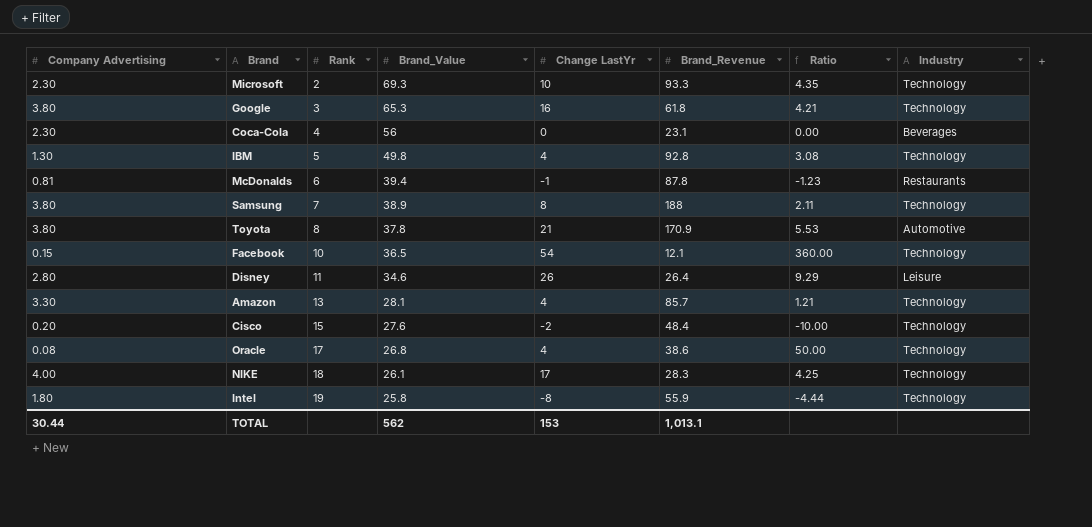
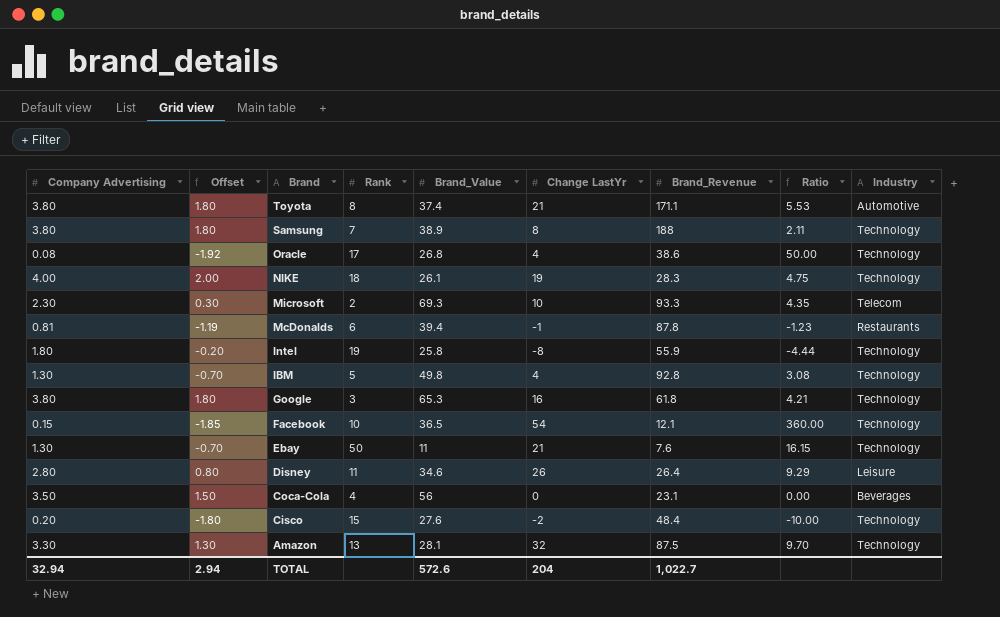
row order: Rank ascending -> Brand descending
column Offset | formula: none -> [Company Advertising] - 2
Toyota | Brand_Value: 37.8 -> 37.4
Toyota | Brand_Revenue: 170.9 -> 171.1
NIKE | Change LastYr: 17 -> 19
NIKE | Ratio: 4.25 -> 4.75
Microsoft | Industry: Technology -> Telecom
row Ebay: none -> 1.30 | -0.70 | 50 | 11 | 21 | 7.6 | 16.15 | Technology
Coca-Cola | Company Advertising: 2.30 -> 3.50
Amazon | Change LastYr: 4 -> 32
Amazon | Brand_Revenue: 85.7 -> 87.5
Amazon | Ratio: 1.21 -> 9.70
TOTAL | Company Advertising: 30.44 -> 32.94
TOTAL | Brand_Value: 562 -> 572.6
TOTAL | Change LastYr: 153 -> 204
TOTAL | Brand_Revenue: 1,013.1 -> 1,022.7

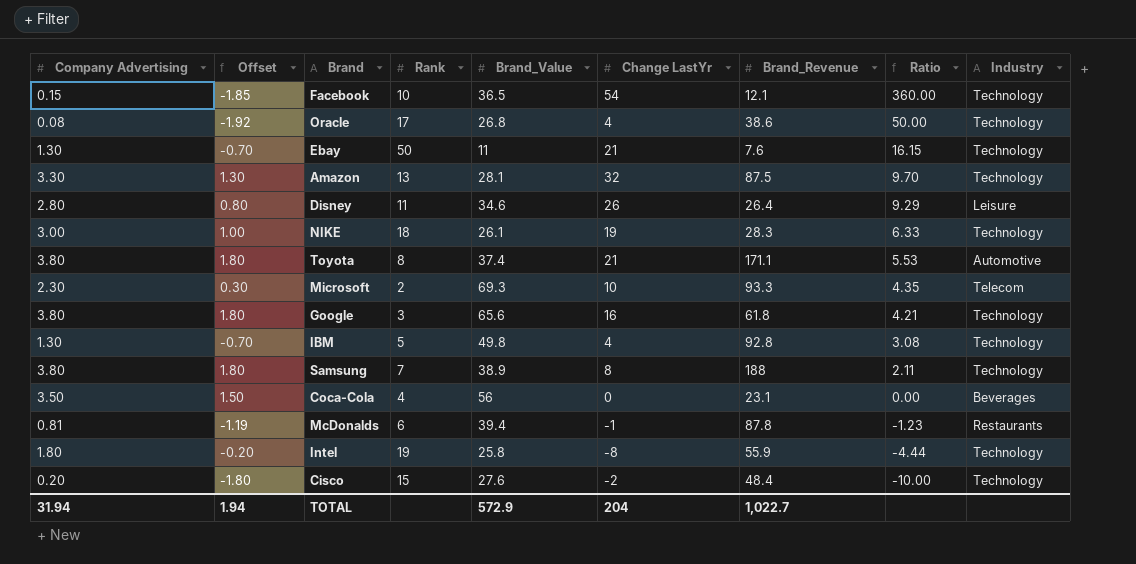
row order: Brand descending -> Ratio descending
NIKE | Company Advertising: 4.00 -> 3.00
NIKE | Offset: 2.00 -> 1.00
NIKE | Ratio: 4.75 -> 6.33
Google | Brand_Value: 65.3 -> 65.6
TOTAL | Company Advertising: 32.94 -> 31.94
TOTAL | Offset: 2.94 -> 1.94
TOTAL | Brand_Value: 572.6 -> 572.9

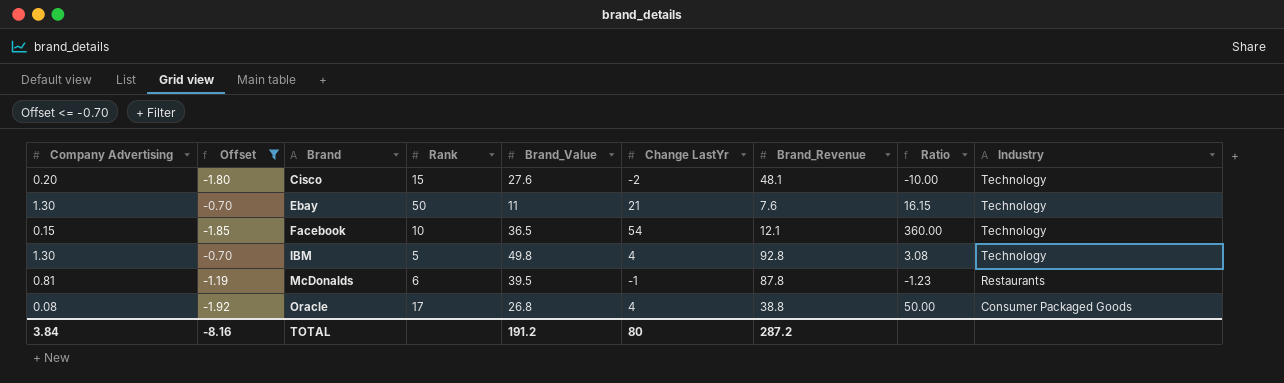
filter: none -> Offset <= -0.70
row order: Ratio descending -> Brand ascending
Cisco | Brand_Revenue: 48.4 -> 48.1
McDonalds | Brand_Value: 39.4 -> 39.5
Oracle | Brand_Revenue: 38.6 -> 38.8
Oracle | Industry: Technology -> Consumer Packaged Goods
TOTAL | Company Advertising: 31.94 -> 3.84
TOTAL | Offset: 1.94 -> -8.16
TOTAL | Brand_Value: 572.9 -> 191.2
TOTAL | Change LastYr: 204 -> 80
TOTAL | Brand_Revenue: 1,022.7 -> 287.2

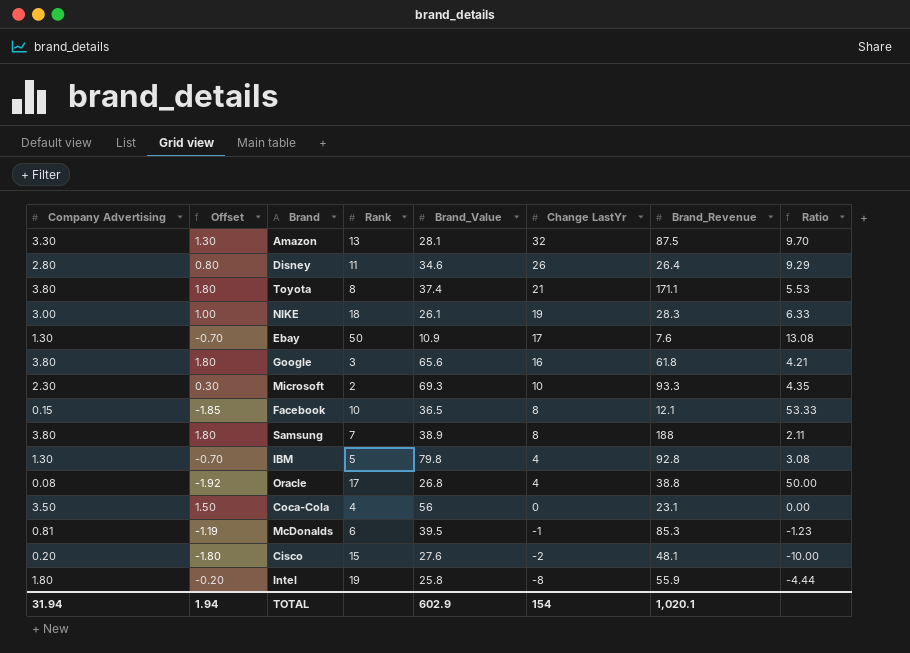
filter: Offset <= -0.70 -> none
row order: Brand ascending -> Change LastYr descending
column Industry | position: 9 -> none
Ebay | Brand_Value: 11 -> 10.9
Ebay | Change LastYr: 21 -> 17
Ebay | Ratio: 16.15 -> 13.08
Facebook | Change LastYr: 54 -> 8
Facebook | Ratio: 360.00 -> 53.33
IBM | Brand_Value: 49.8 -> 79.8
McDonalds | Brand_Revenue: 87.8 -> 85.3
TOTAL | Company Advertising: 3.84 -> 31.94
TOTAL | Offset: -8.16 -> 1.94
TOTAL | Brand_Value: 191.2 -> 602.9
TOTAL | Change LastYr: 80 -> 154
TOTAL | Brand_Revenue: 287.2 -> 1,020.1

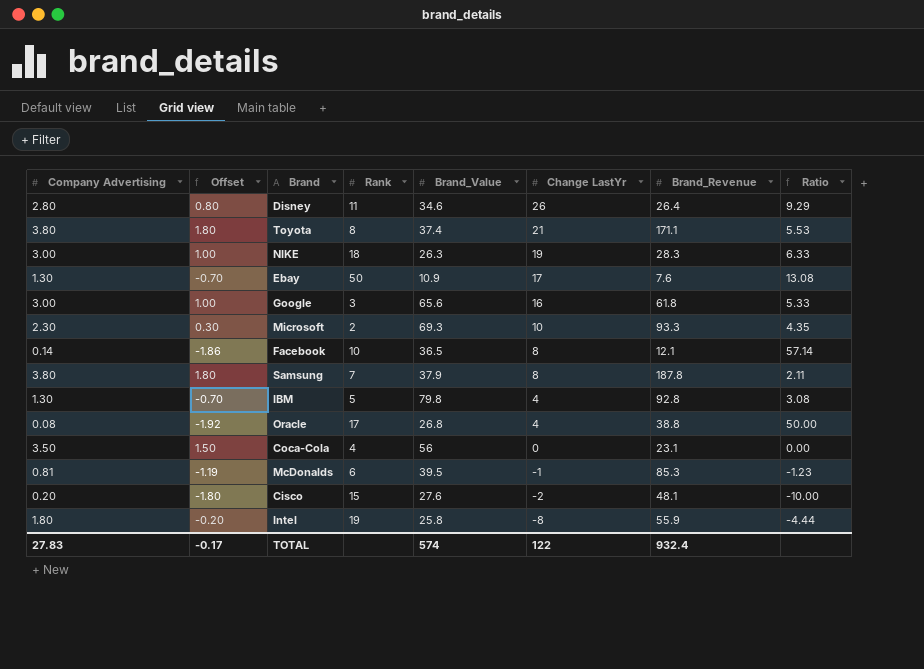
row Amazon: 3.30 | 1.30 | 13 | 28.1 | 32 | 87.5 | 9.70 -> none
NIKE | Brand_Value: 26.1 -> 26.3
Google | Company Advertising: 3.80 -> 3.00
Google | Offset: 1.80 -> 1.00
Google | Ratio: 4.21 -> 5.33
Facebook | Company Advertising: 0.15 -> 0.14
Facebook | Offset: -1.85 -> -1.86
Facebook | Ratio: 53.33 -> 57.14
Samsung | Brand_Value: 38.9 -> 37.9
Samsung | Brand_Revenue: 188 -> 187.8
TOTAL | Company Advertising: 31.94 -> 27.83
TOTAL | Offset: 1.94 -> -0.17
TOTAL | Brand_Value: 602.9 -> 574
TOTAL | Change LastYr: 154 -> 122
TOTAL | Brand_Revenue: 1,020.1 -> 932.4

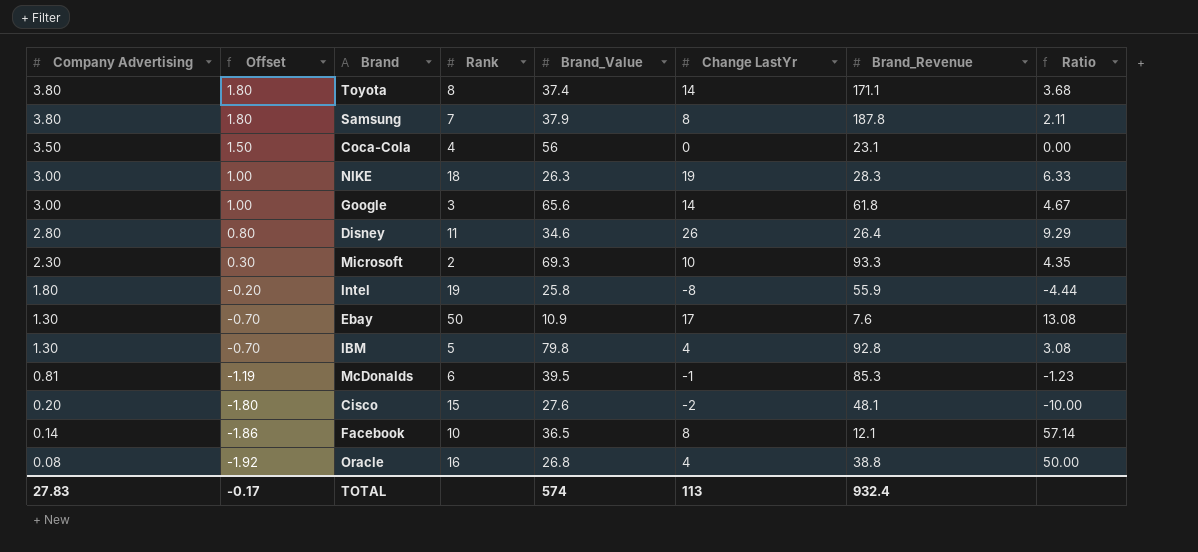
row order: Change LastYr descending -> Company Advertising descending
Toyota | Change LastYr: 21 -> 14
Toyota | Ratio: 5.53 -> 3.68
Google | Change LastYr: 16 -> 14
Google | Ratio: 5.33 -> 4.67
Oracle | Rank: 17 -> 16
TOTAL | Change LastYr: 122 -> 113

